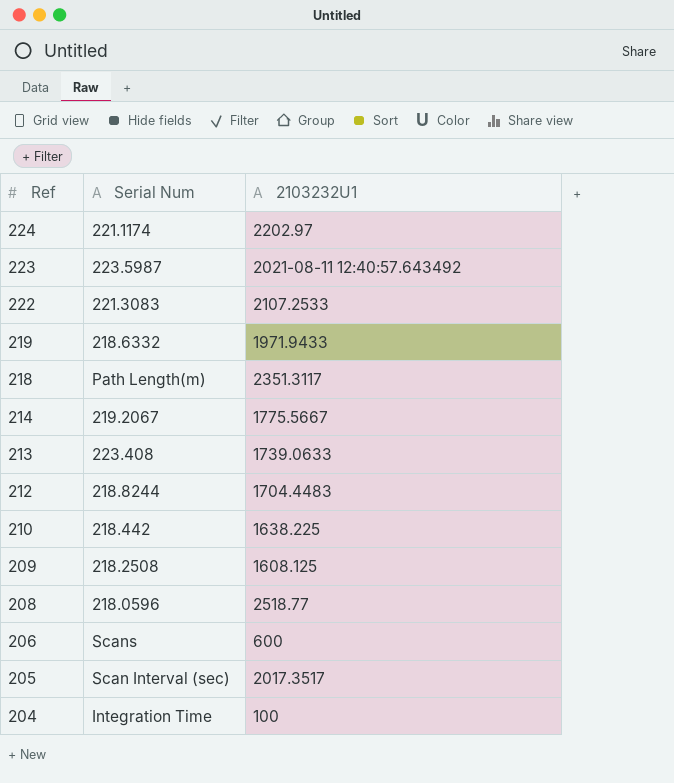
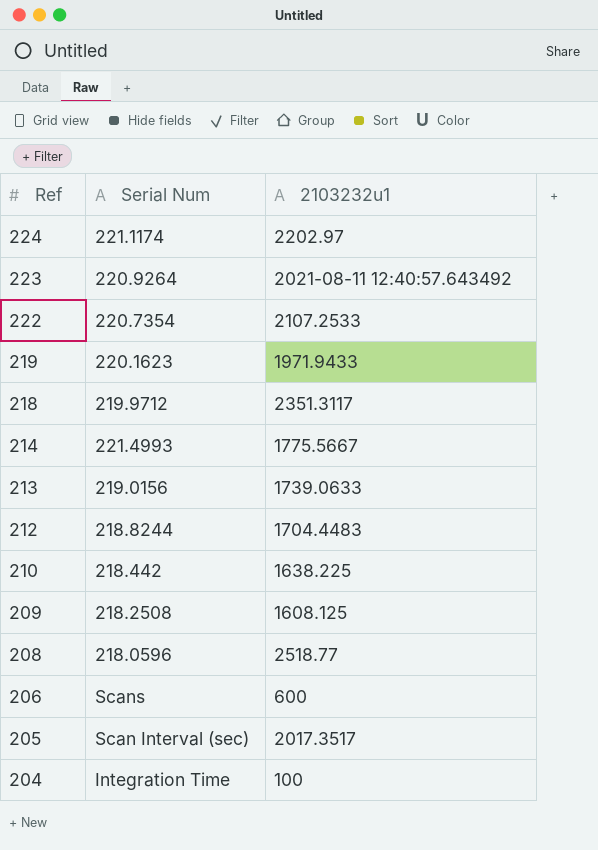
column name: 2103232U1 -> 2103232u1
223 | Serial Num: 223.5987 -> 220.9264
222 | Serial Num: 221.3083 -> 220.7354
219 | Serial Num: 218.6332 -> 220.1623
218 | Serial Num: Path Length(m) -> 219.9712
214 | Serial Num: 219.2067 -> 221.4993
213 | Serial Num: 223.408 -> 219.0156

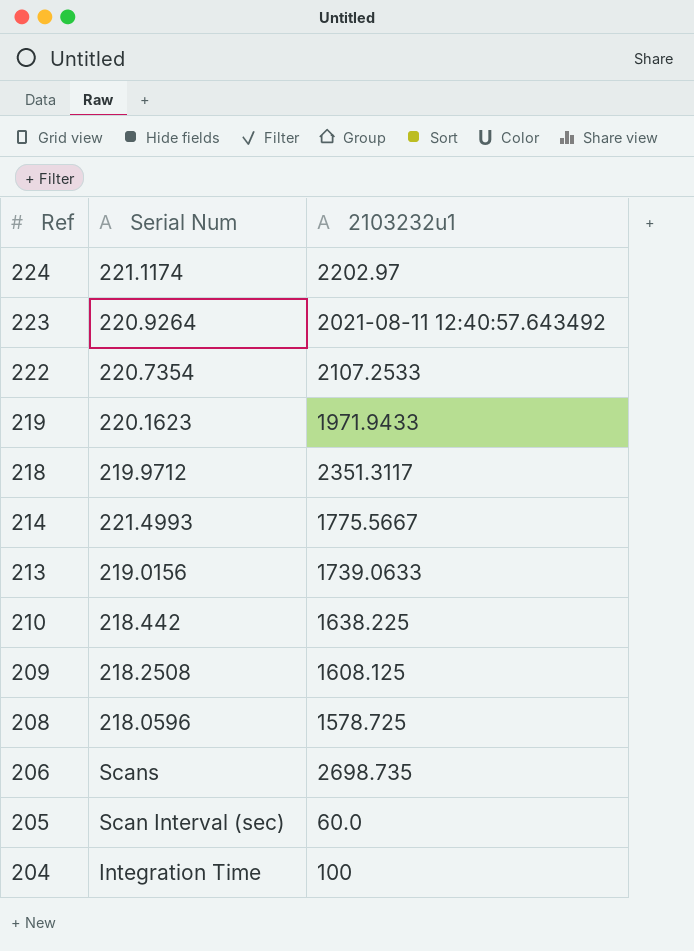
row 212: 218.8244 | 1704.4483 -> none
208 | 2103232u1: 2518.77 -> 1578.725
206 | 2103232u1: 600 -> 2698.735
205 | 2103232u1: 2017.3517 -> 60.0

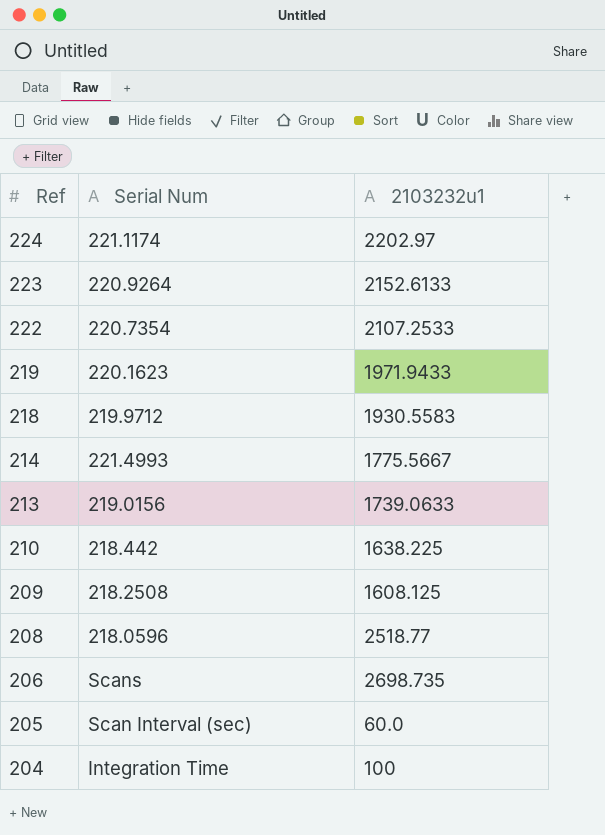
223 | 2103232u1: 2021-08-11 12:40:57.643492 -> 2152.6133
218 | 2103232u1: 2351.3117 -> 1930.5583
208 | 2103232u1: 1578.725 -> 2518.77

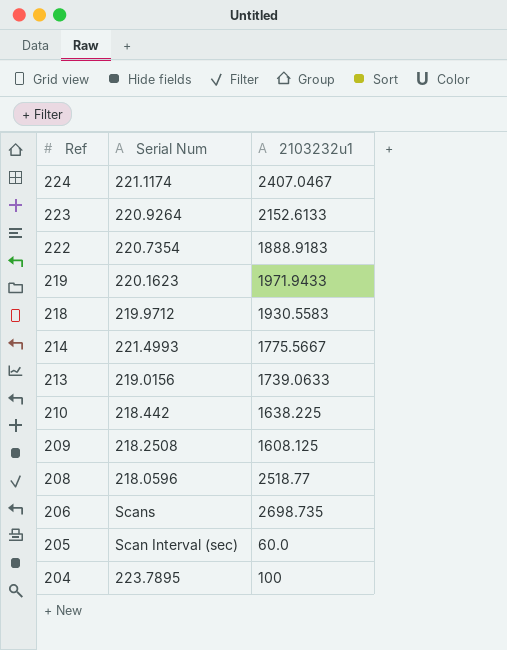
224 | 2103232u1: 2202.97 -> 2407.0467
222 | 2103232u1: 2107.2533 -> 1888.9183
204 | Serial Num: Integration Time -> 223.7895

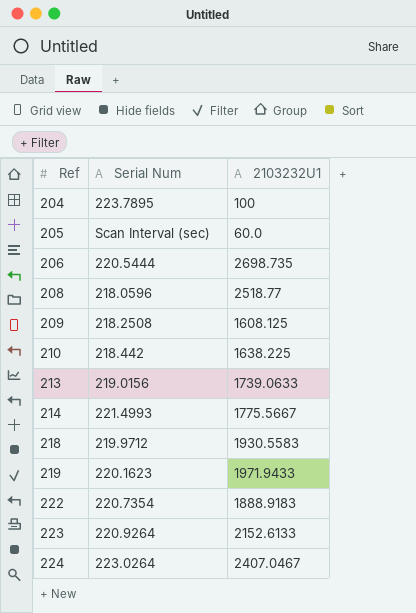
row order: Ref descending -> Ref ascending
column name: 2103232u1 -> 2103232U1
206 | Serial Num: Scans -> 220.5444
224 | Serial Num: 221.1174 -> 223.0264

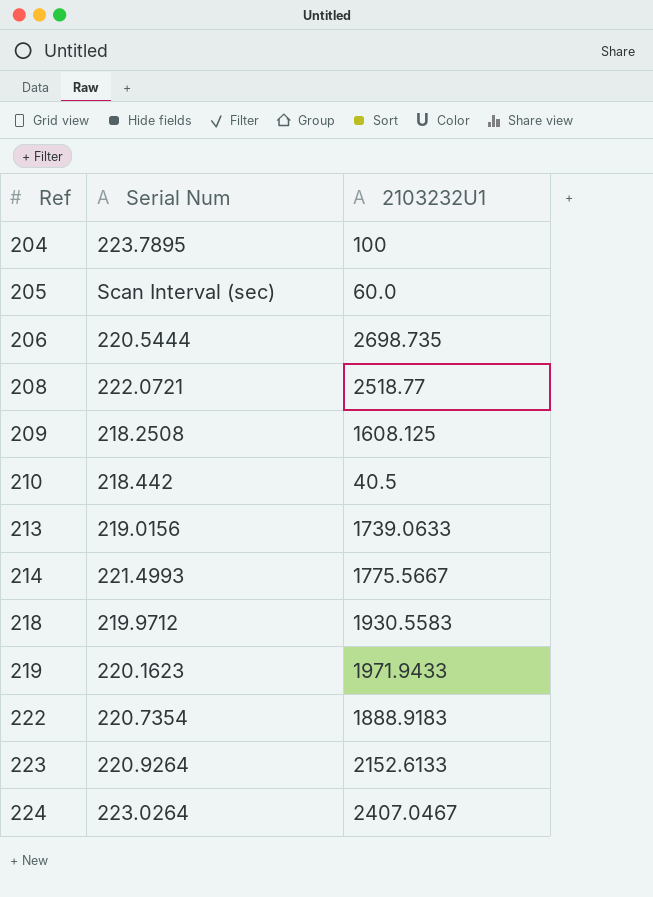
208 | Serial Num: 218.0596 -> 222.0721
210 | 2103232U1: 1638.225 -> 40.5

